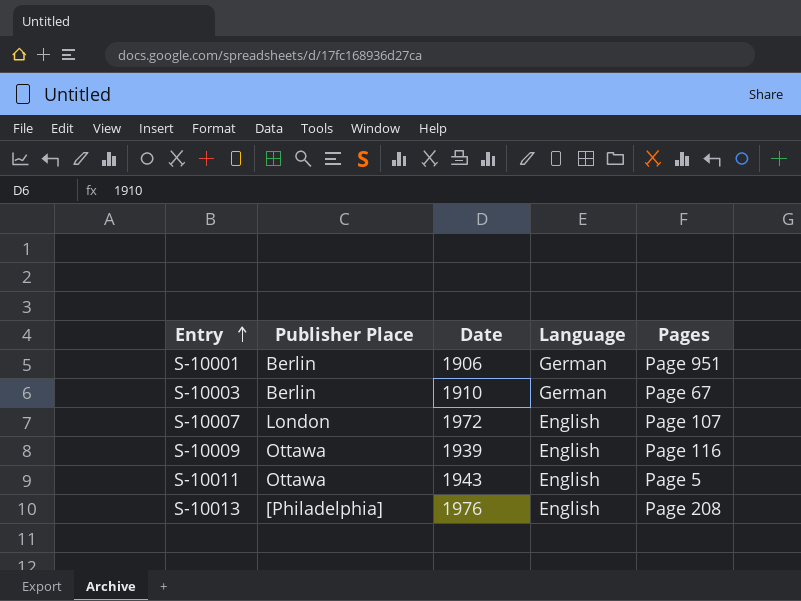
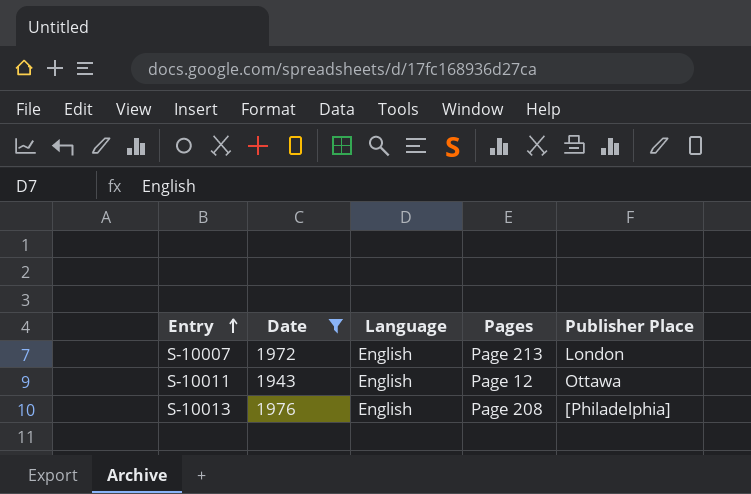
filter: none -> Date >= 1943
column Publisher Place | position: 2 -> 5
S-10007 | Pages: Page 107 -> Page 213
S-10011 | Pages: Page 5 -> Page 12

